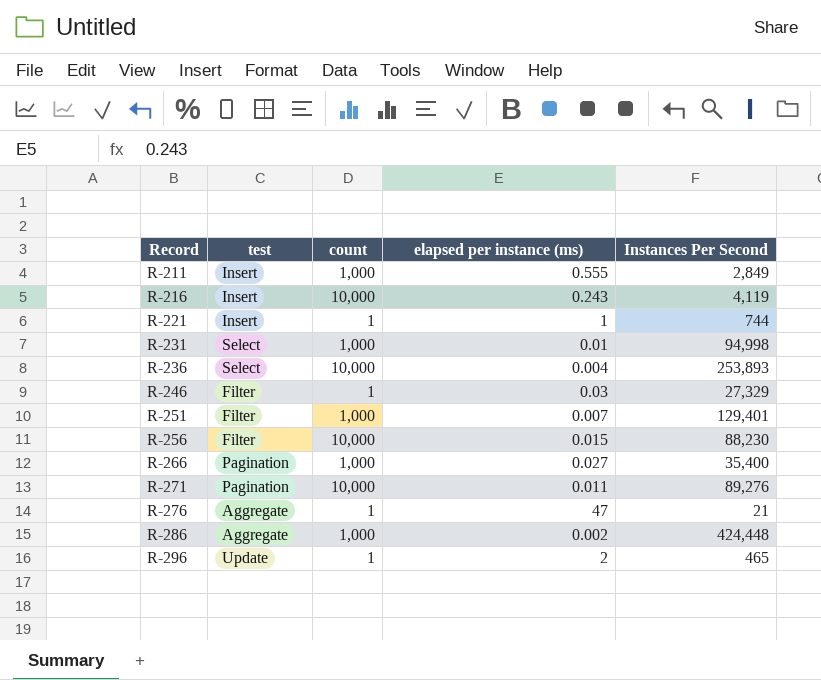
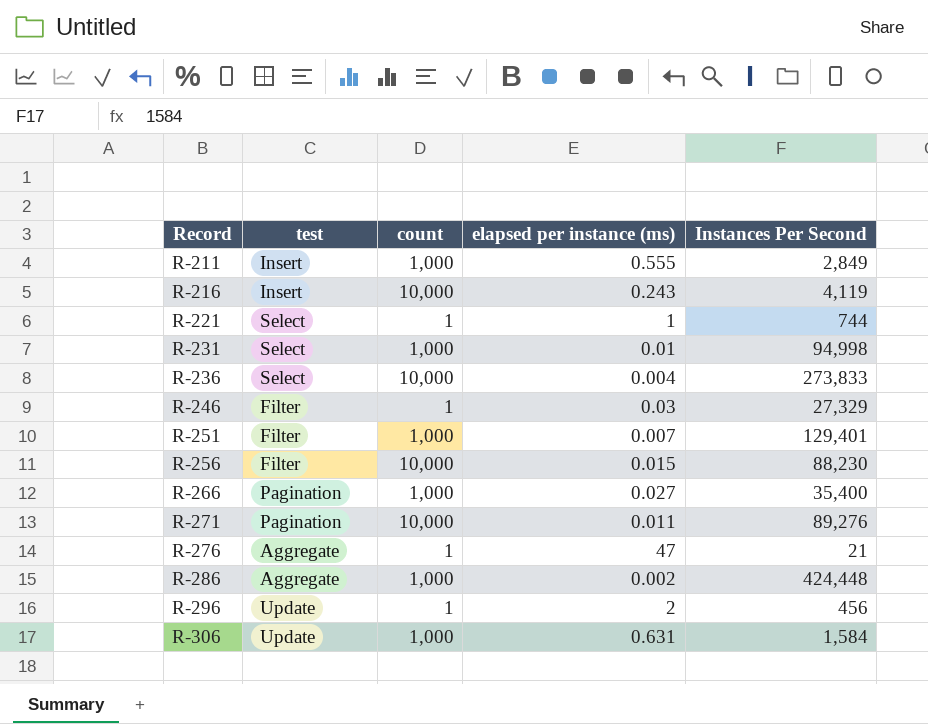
R-221 | test: Insert -> Select
R-236 | Instances Per Second: 253,893 -> 273,833
R-296 | Instances Per Second: 465 -> 456
row R-306: none -> Update | 1,000 | 0.631 | 1,584

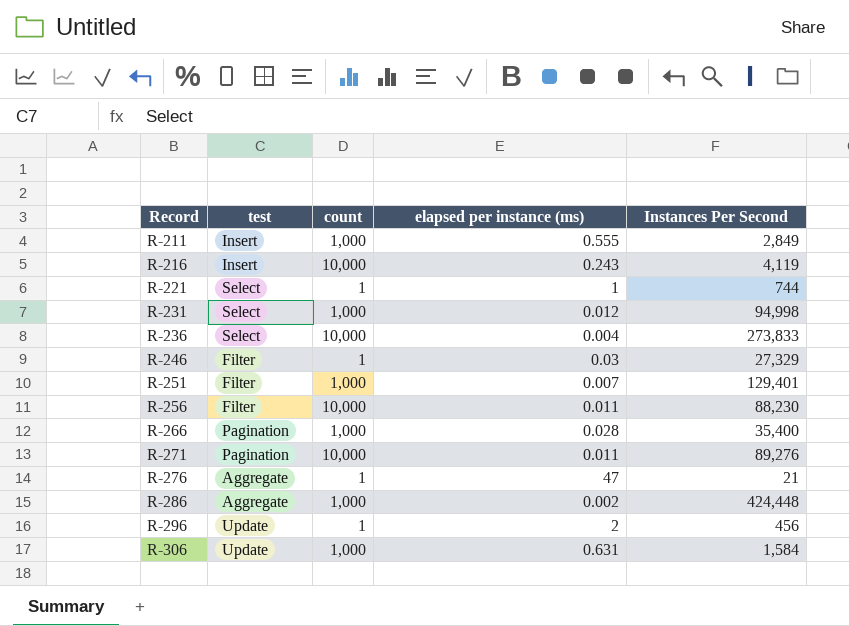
R-231 | elapsed per instance (ms): 0.01 -> 0.012
R-256 | elapsed per instance (ms): 0.015 -> 0.011
R-266 | elapsed per instance (ms): 0.027 -> 0.028

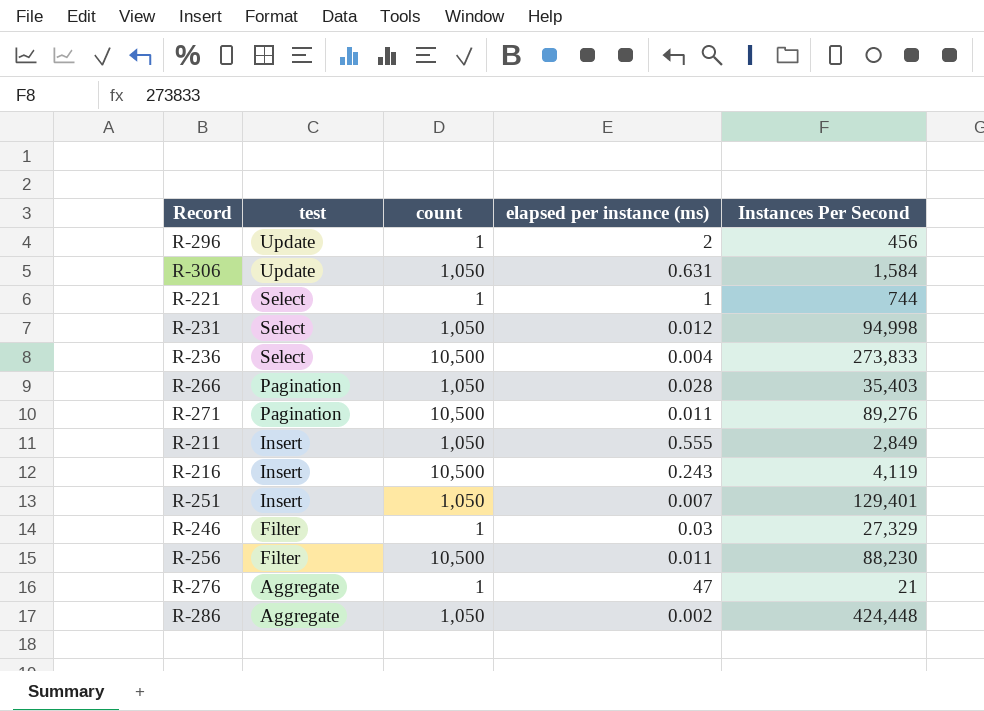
row order: Record ascending -> test descending
R-306 | count: 1,000 -> 1,050
R-231 | count: 1,000 -> 1,050
R-236 | count: 10,000 -> 10,500
R-266 | count: 1,000 -> 1,050
R-266 | Instances Per Second: 35,400 -> 35,403
R-271 | count: 10,000 -> 10,500
R-211 | count: 1,000 -> 1,050
R-216 | count: 10,000 -> 10,500
R-251 | test: Filter -> Insert
R-251 | count: 1,000 -> 1,050
R-256 | count: 10,000 -> 10,500
R-286 | count: 1,000 -> 1,050

